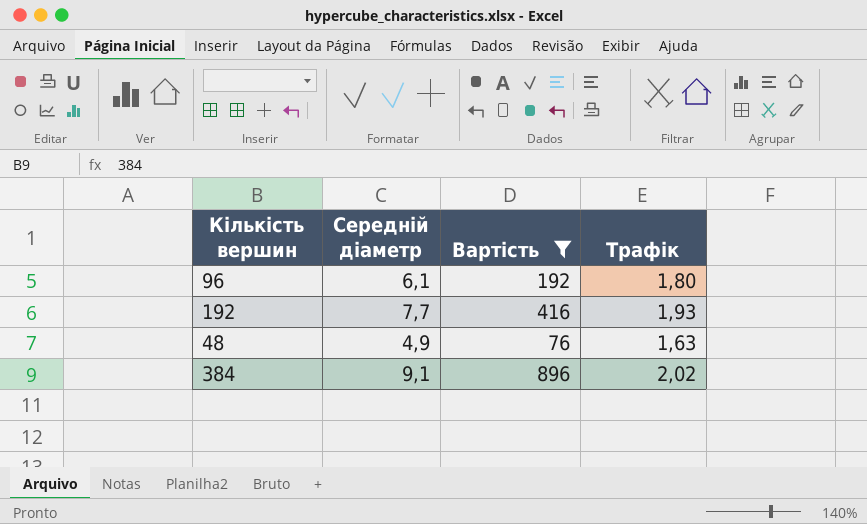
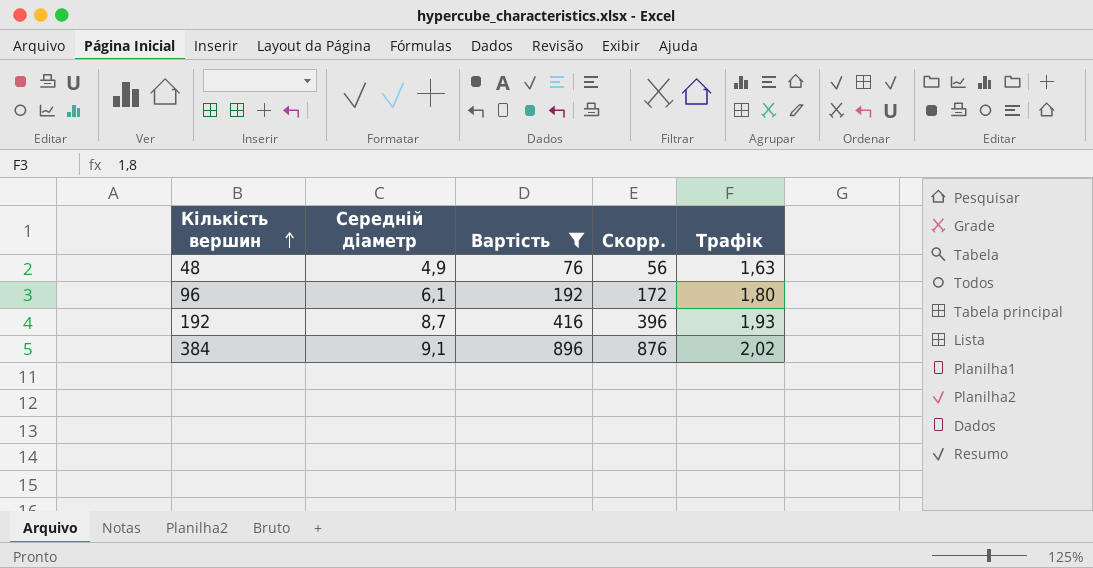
row order: none -> Кількість вершин ascending
column Скорр. | formula: none -> [Вартість] - 20
192 | Середній діаметр: 7,7 -> 8,7

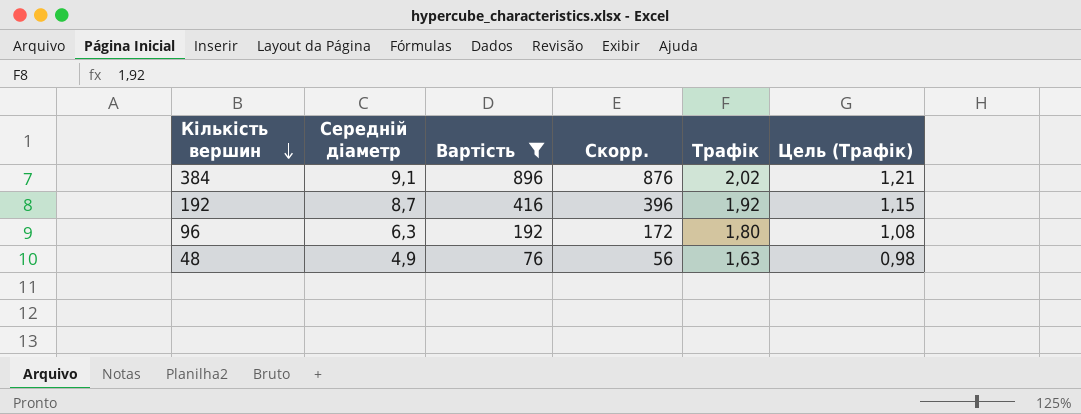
row order: Кількість вершин ascending -> Кількість вершин descending
column Цель (Трафік) | formula: none -> [Трафік] * 0,6
192 | Трафік: 1,93 -> 1,92
96 | Середній діаметр: 6,1 -> 6,3

